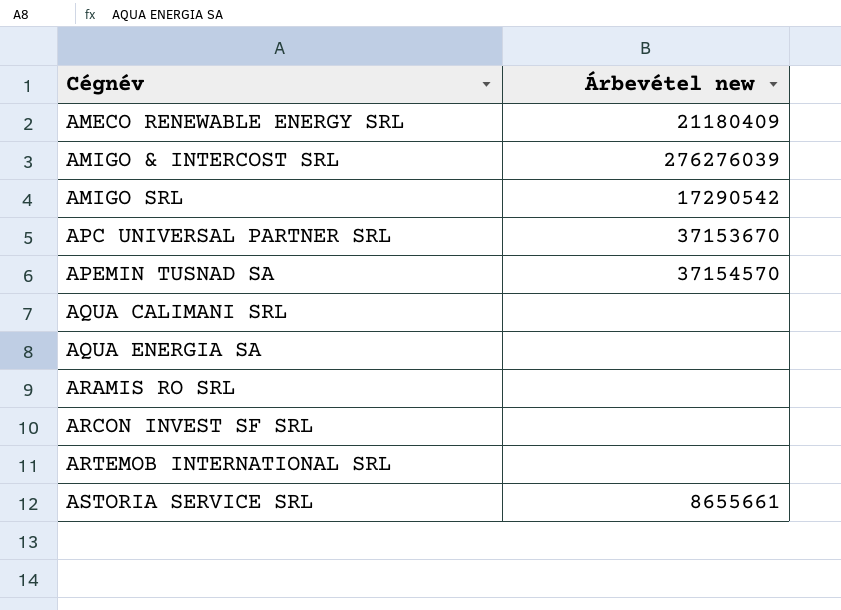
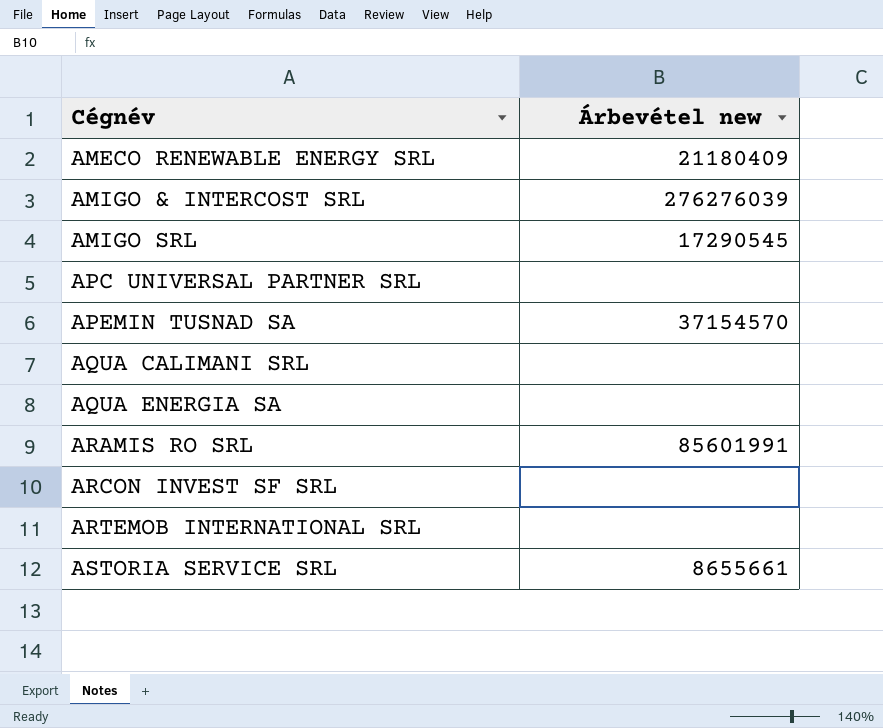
AMIGO SRL | Árbevétel new: 17290542 -> 17290545
APC UNIVERSAL PARTNER SRL | Árbevétel new: 37153670 -> none
ARAMIS RO SRL | Árbevétel new: none -> 85601991

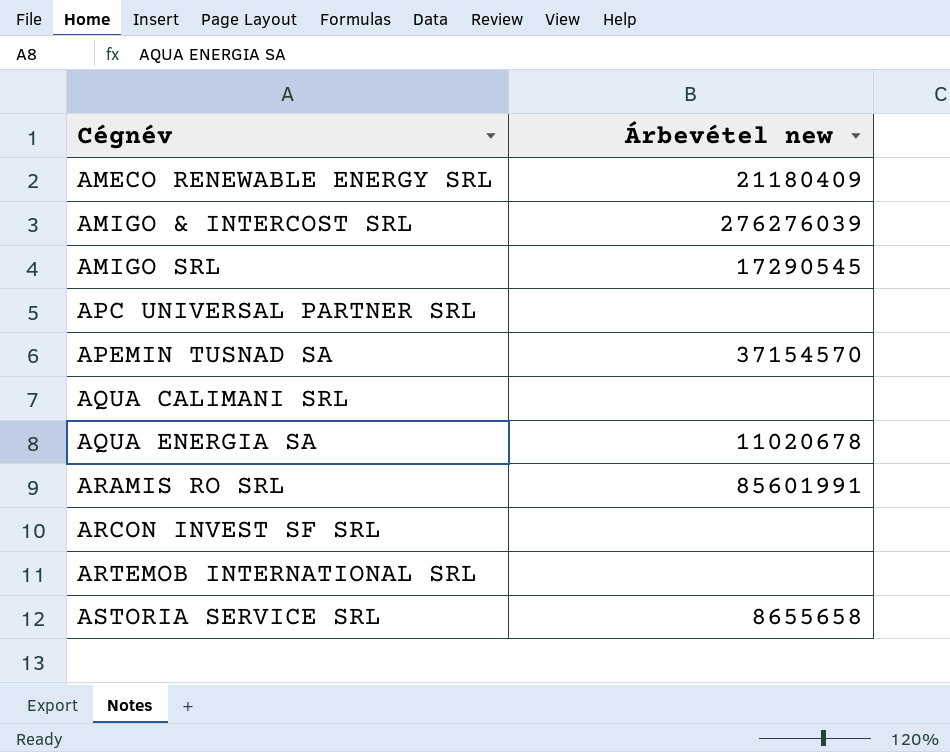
AQUA ENERGIA SA | Árbevétel new: none -> 11020678
ASTORIA SERVICE SRL | Árbevétel new: 8655661 -> 8655658

